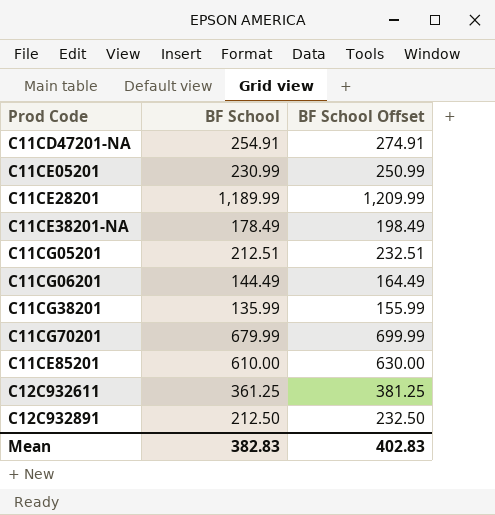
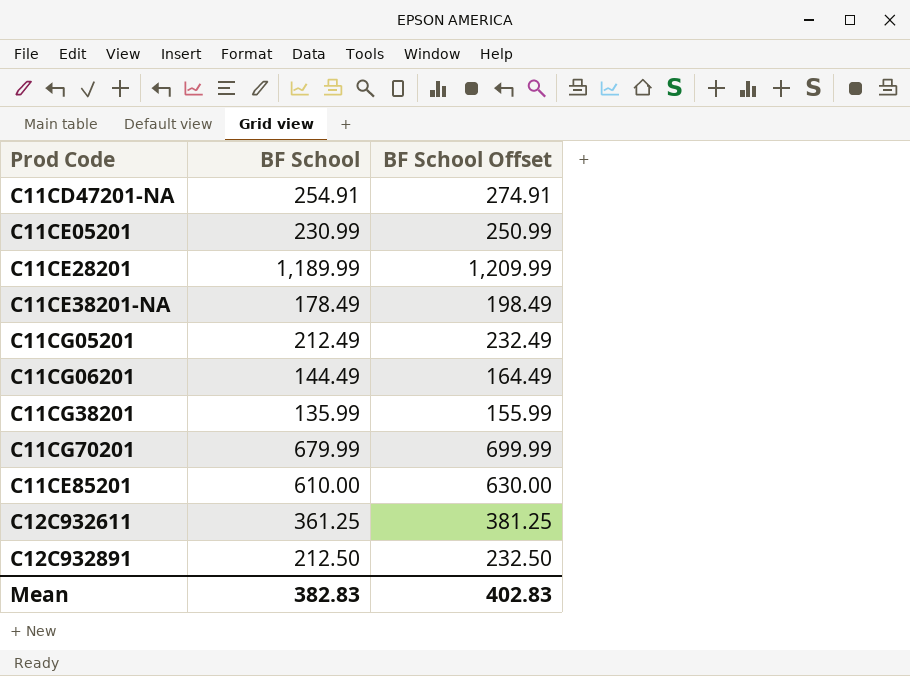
C11CG05201 | BF School: 212.51 -> 212.49
C11CG05201 | BF School Offset: 232.51 -> 232.49

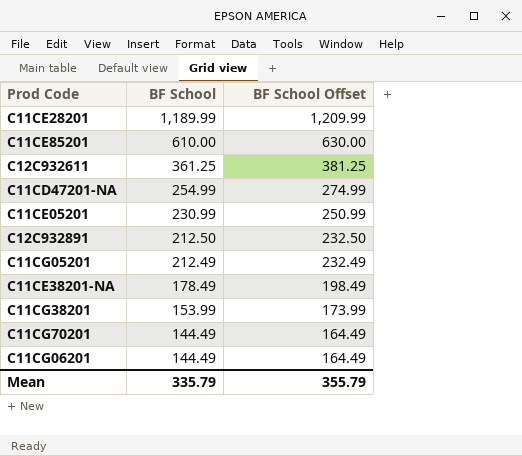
row order: none -> BF School descending
C11CD47201-NA | BF School: 254.91 -> 254.99
C11CD47201-NA | BF School Offset: 274.91 -> 274.99
C11CG38201 | BF School: 135.99 -> 153.99
C11CG38201 | BF School Offset: 155.99 -> 173.99
C11CG70201 | BF School: 679.99 -> 144.49
C11CG70201 | BF School Offset: 699.99 -> 164.49
Mean | BF School: 382.83 -> 335.79
Mean | BF School Offset: 402.83 -> 355.79

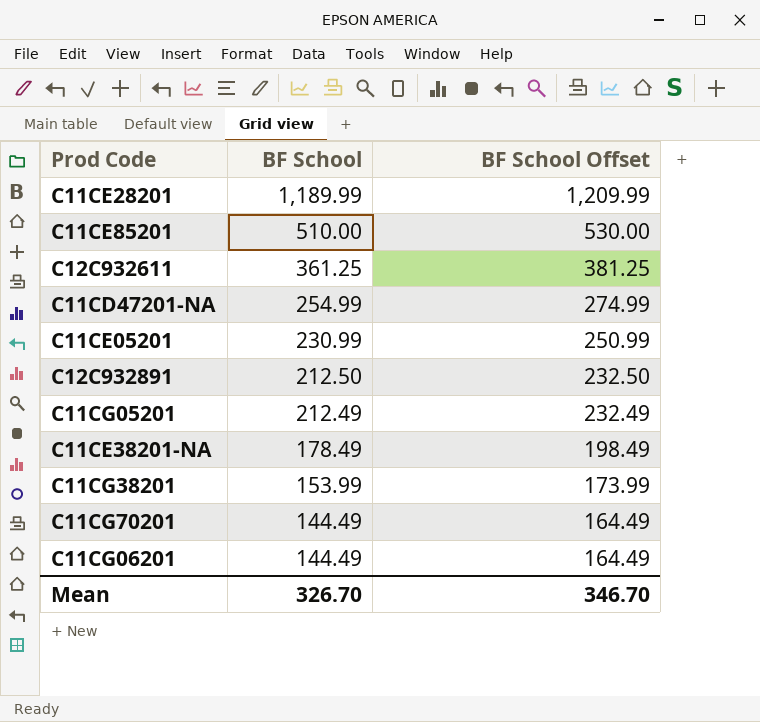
C11CE85201 | BF School: 610.00 -> 510.00
C11CE85201 | BF School Offset: 630.00 -> 530.00
Mean | BF School: 335.79 -> 326.70
Mean | BF School Offset: 355.79 -> 346.70

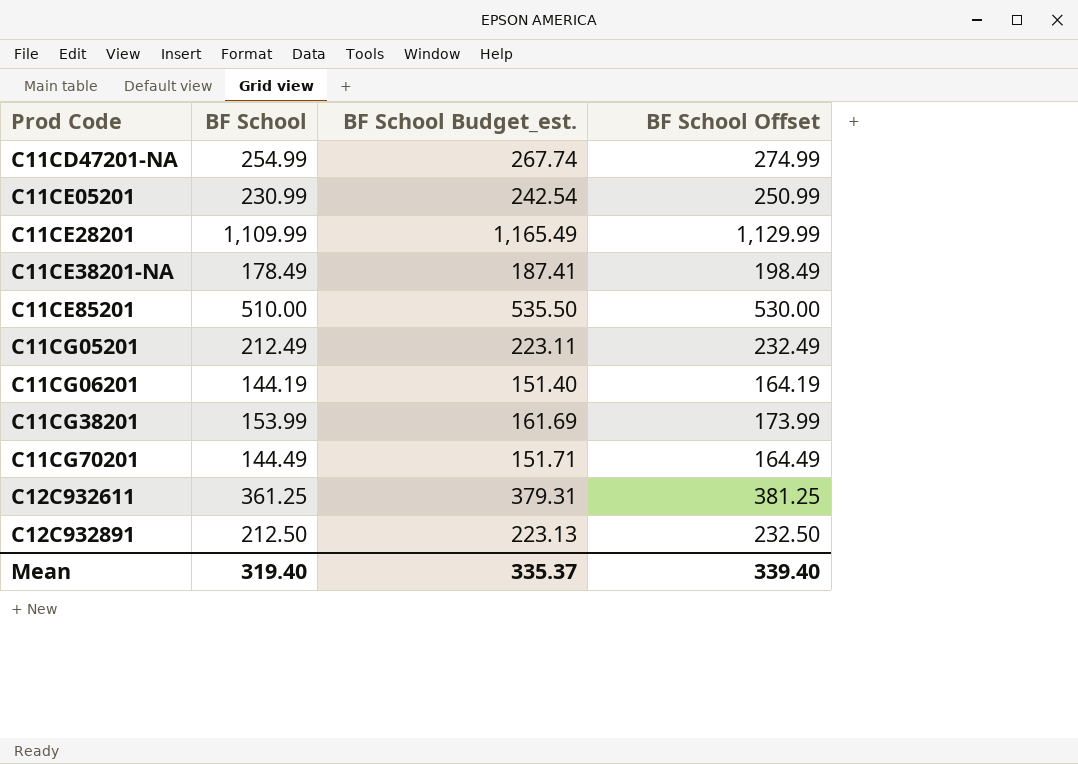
row order: BF School descending -> Prod Code ascending
column BF School Budget_est. | formula: none -> [BF School] * 1.05
C11CE28201 | BF School: 1,189.99 -> 1,109.99
C11CE28201 | BF School Offset: 1,209.99 -> 1,129.99
C11CG06201 | BF School: 144.49 -> 144.19
C11CG06201 | BF School Offset: 164.49 -> 164.19
Mean | BF School: 326.70 -> 319.40
Mean | BF School Offset: 346.70 -> 339.40

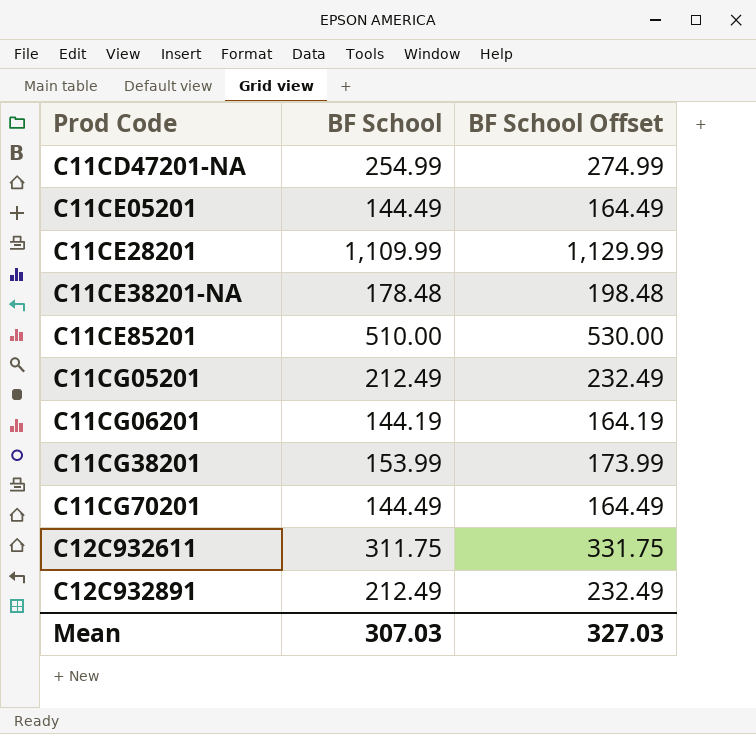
column BF School Budget_est. | formula: [BF School] * 1.05 -> none
C11CE05201 | BF School: 230.99 -> 144.49
C11CE05201 | BF School Offset: 250.99 -> 164.49
C11CE38201-NA | BF School: 178.49 -> 178.48
C11CE38201-NA | BF School Offset: 198.49 -> 198.48
C12C932611 | BF School: 361.25 -> 311.75
C12C932611 | BF School Offset: 381.25 -> 331.75
C12C932891 | BF School: 212.50 -> 212.49
C12C932891 | BF School Offset: 232.50 -> 232.49
Mean | BF School: 319.40 -> 307.03
Mean | BF School Offset: 339.40 -> 327.03

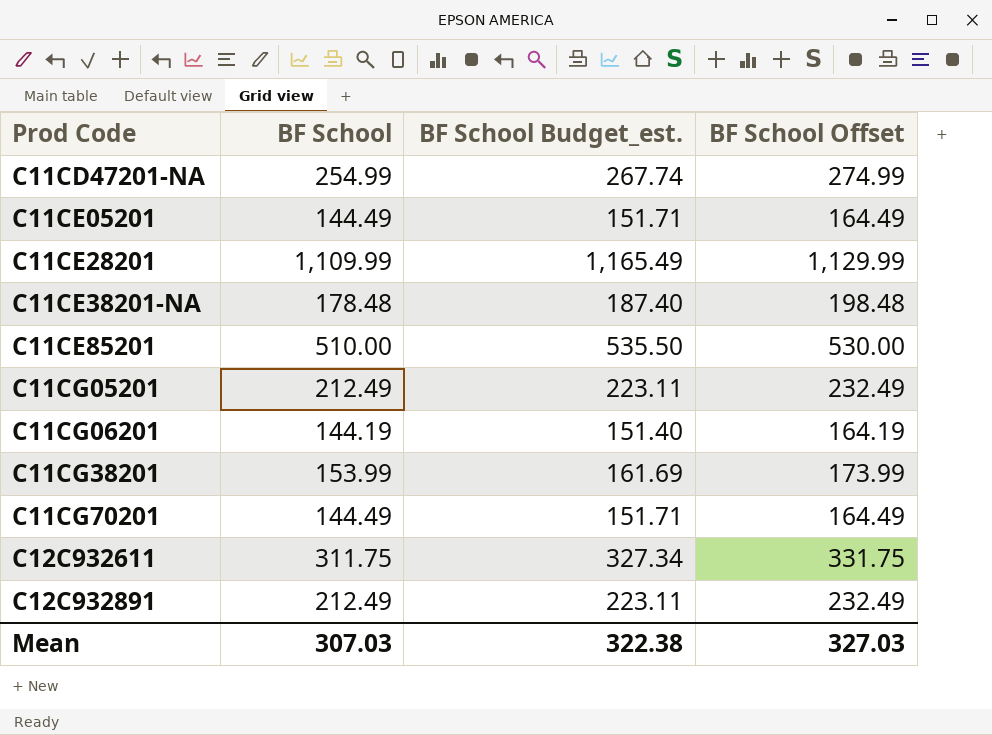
column BF School Budget_est. | formula: none -> [BF School] * 1.05

